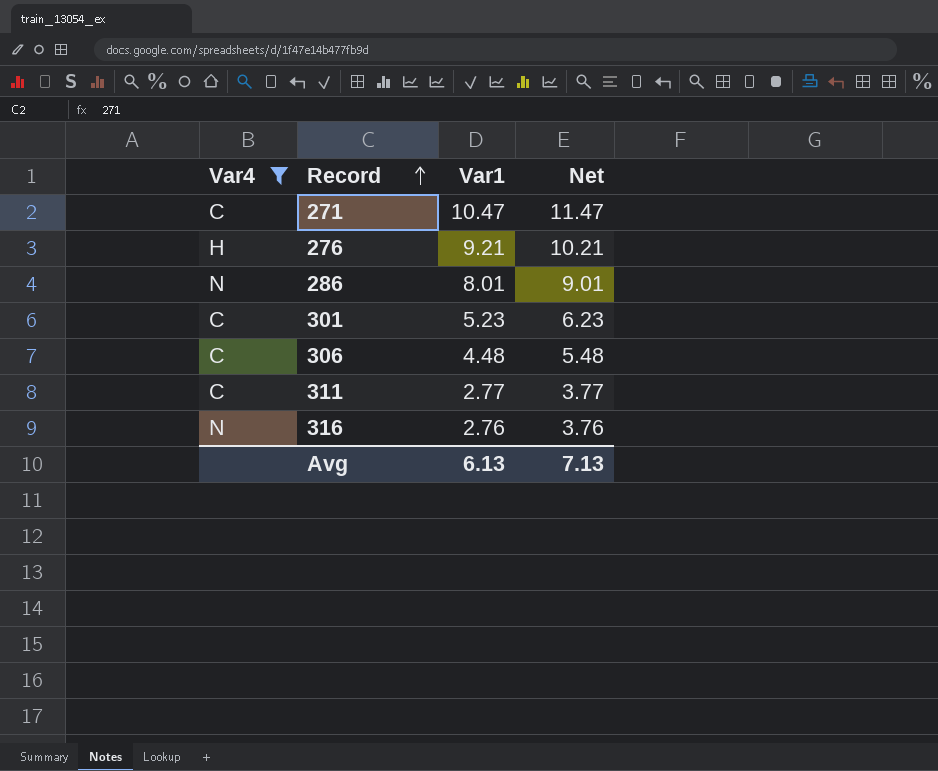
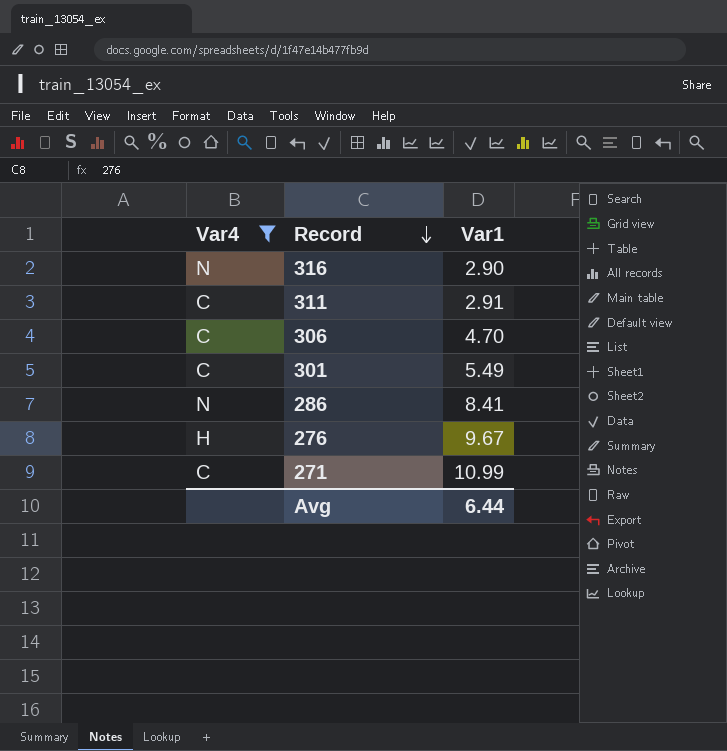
row order: Record ascending -> Record descending
column Net | formula: [Var1] + 1 -> none
316 | Var1: 2.76 -> 2.90
311 | Var1: 2.77 -> 2.91
306 | Var1: 4.48 -> 4.70
301 | Var1: 5.23 -> 5.49
286 | Var1: 8.01 -> 8.41
276 | Var1: 9.21 -> 9.67
271 | Var1: 10.47 -> 10.99
Avg | Var1: 6.13 -> 6.44

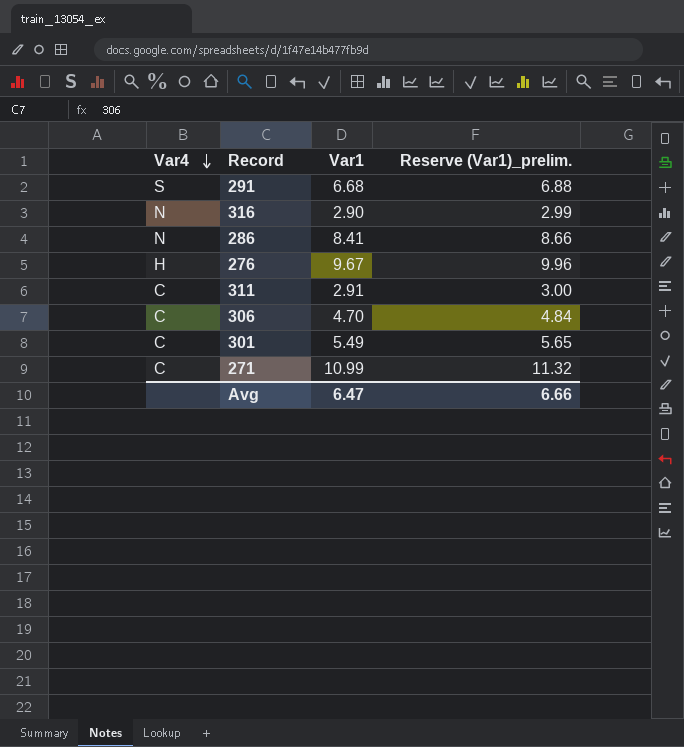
filter: Var4 != S -> none
row order: Record descending -> Var4 descending
column Reserve (Var1)_prelim. | formula: none -> [Var1] * 1.03
Avg | Var1: 6.44 -> 6.47

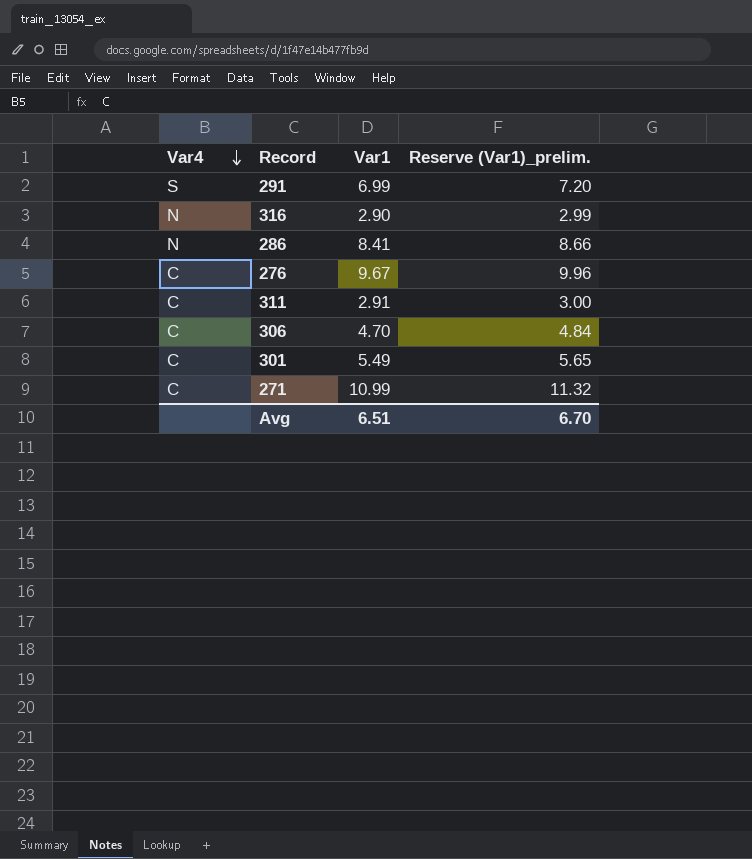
291 | Var1: 6.68 -> 6.99
291 | Reserve (Var1)_prelim.: 6.88 -> 7.20
276 | Var4: H -> C
Avg | Var1: 6.47 -> 6.51
Avg | Reserve (Var1)_prelim.: 6.66 -> 6.70

